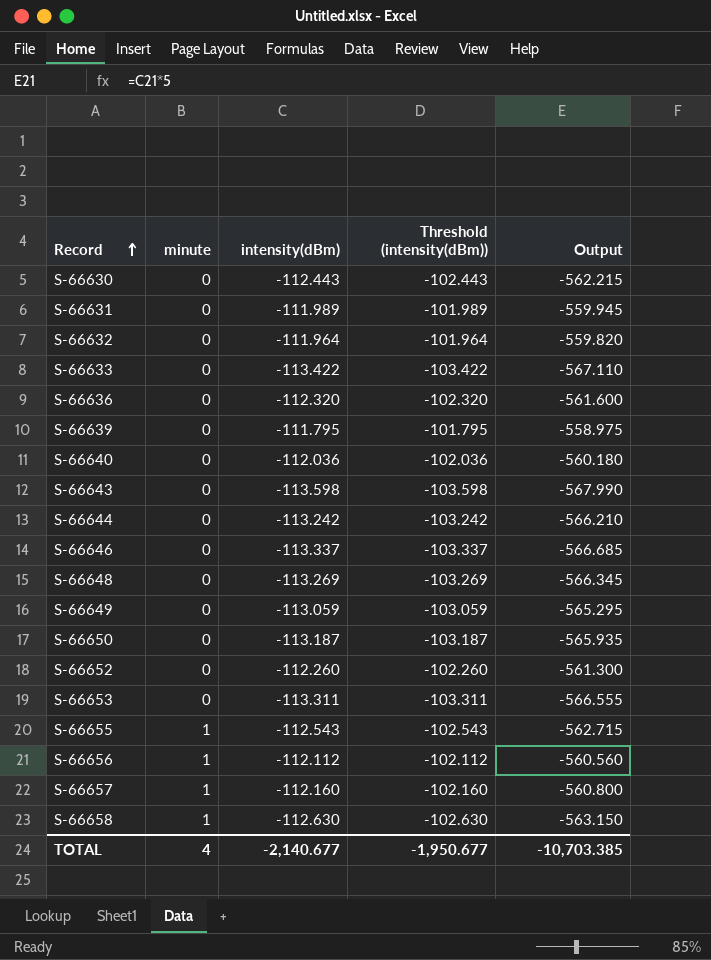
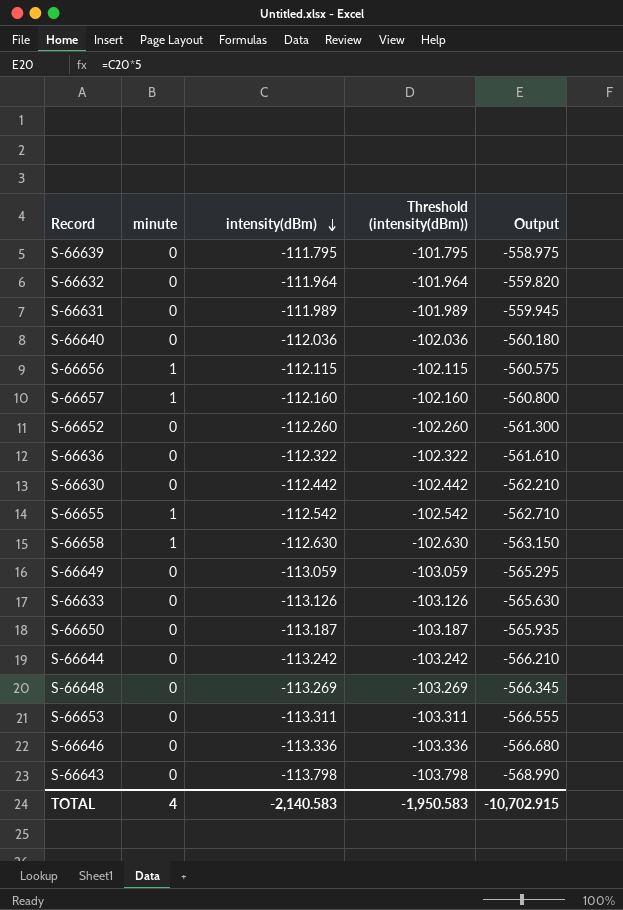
row order: Record ascending -> intensity(dBm) descending
S-66656 | intensity(dBm): -112.112 -> -112.115
S-66656 | Threshold (intensity(dBm)): -102.112 -> -102.115
S-66656 | Output: -560.560 -> -560.575
S-66636 | intensity(dBm): -112.320 -> -112.322
S-66636 | Threshold (intensity(dBm)): -102.320 -> -102.322
S-66636 | Output: -561.600 -> -561.610
S-66630 | intensity(dBm): -112.443 -> -112.442
S-66630 | Threshold (intensity(dBm)): -102.443 -> -102.442
S-66630 | Output: -562.215 -> -562.210
S-66655 | intensity(dBm): -112.543 -> -112.542
S-66655 | Threshold (intensity(dBm)): -102.543 -> -102.542
S-66655 | Output: -562.715 -> -562.710
S-66633 | intensity(dBm): -113.422 -> -113.126
S-66633 | Threshold (intensity(dBm)): -103.422 -> -103.126
S-66633 | Output: -567.110 -> -565.630
S-66646 | intensity(dBm): -113.337 -> -113.336
S-66646 | Threshold (intensity(dBm)): -103.337 -> -103.336
S-66646 | Output: -566.685 -> -566.680
S-66643 | intensity(dBm): -113.598 -> -113.798
S-66643 | Threshold (intensity(dBm)): -103.598 -> -103.798
S-66643 | Output: -567.990 -> -568.990
TOTAL | intensity(dBm): -2,140.677 -> -2,140.583
TOTAL | Threshold (intensity(dBm)): -1,950.677 -> -1,950.583
TOTAL | Output: -10,703.385 -> -10,702.915

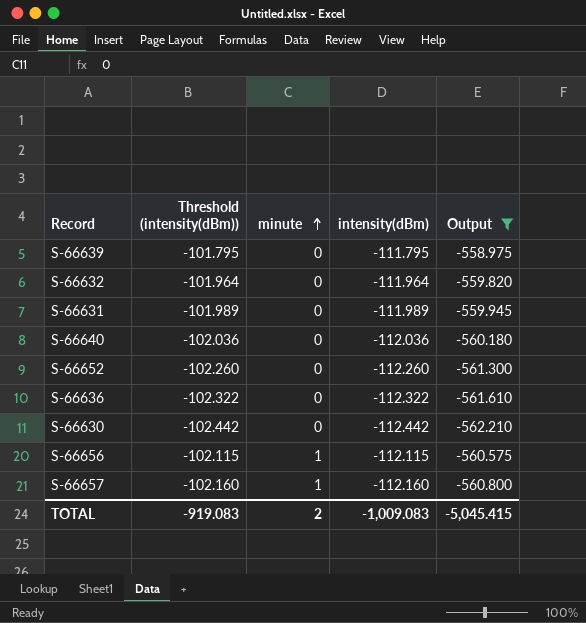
filter: none -> Output >= -562.210
row order: intensity(dBm) descending -> minute ascending
column Threshold (intensity(dBm)) | position: 4 -> 2
TOTAL | Threshold (intensity(dBm)): -1,950.583 -> -919.083
TOTAL | minute: 4 -> 2
TOTAL | intensity(dBm): -2,140.583 -> -1,009.083
TOTAL | Output: -10,702.915 -> -5,045.415

